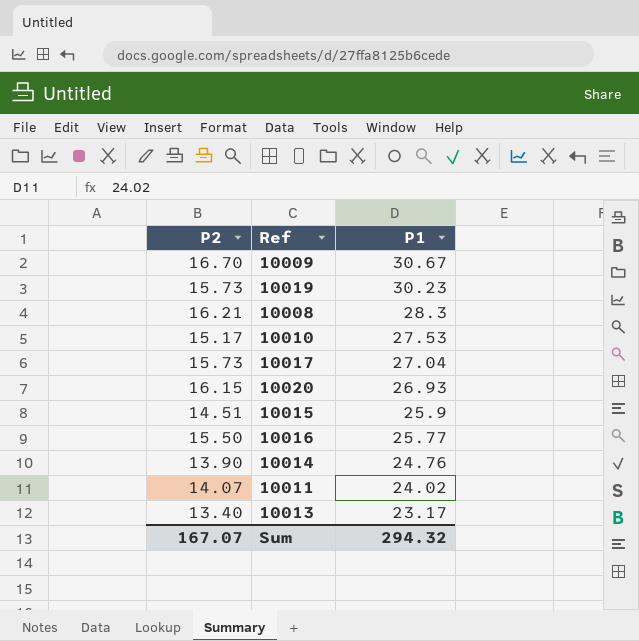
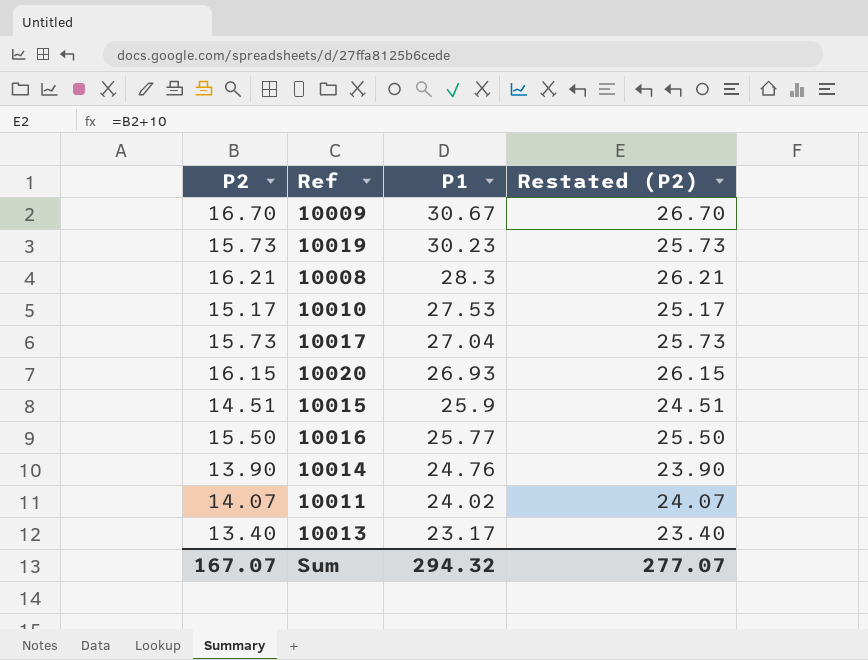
column Restated (P2) | formula: none -> [P2] + 10

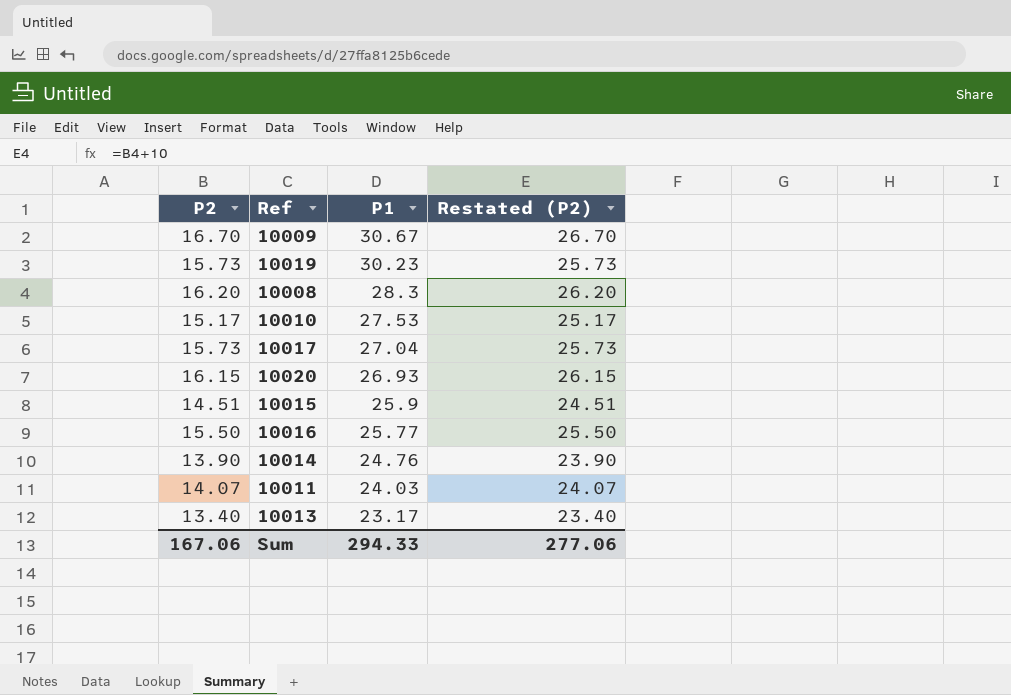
10008 | P2: 16.21 -> 16.20
10008 | Restated (P2): 26.21 -> 26.20
10011 | P1: 24.02 -> 24.03
Sum | P2: 167.07 -> 167.06
Sum | P1: 294.32 -> 294.33
Sum | Restated (P2): 277.07 -> 277.06

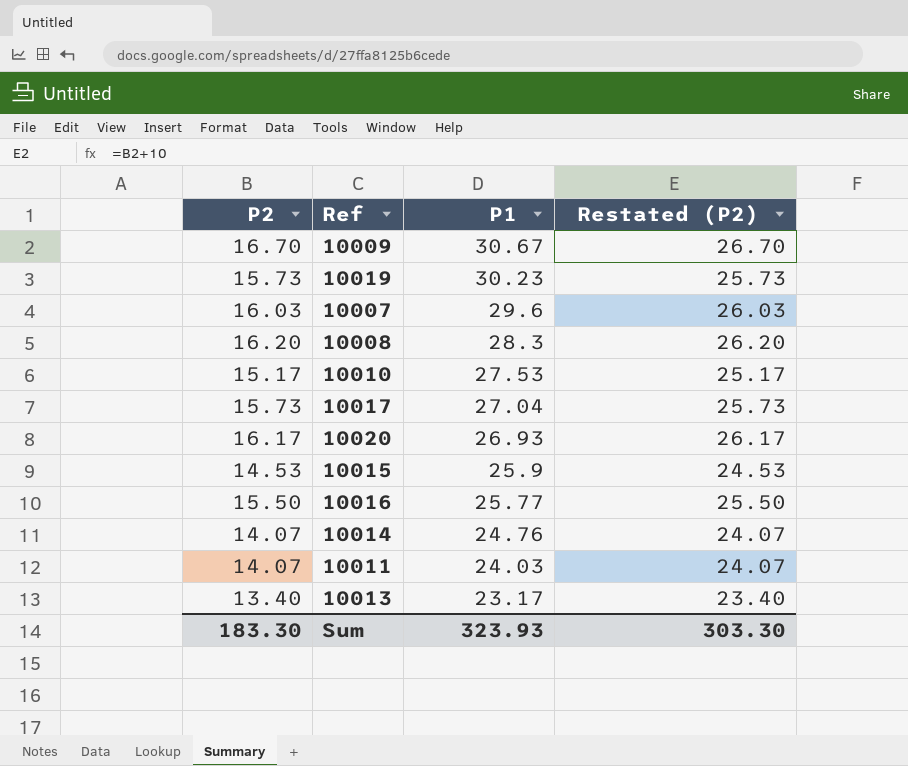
row 10007: none -> 16.03 | 29.6 | 26.03
10020 | P2: 16.15 -> 16.17
10020 | Restated (P2): 26.15 -> 26.17
10015 | P2: 14.51 -> 14.53
10015 | Restated (P2): 24.51 -> 24.53
10014 | P2: 13.90 -> 14.07
10014 | Restated (P2): 23.90 -> 24.07
Sum | P2: 167.06 -> 183.30
Sum | P1: 294.33 -> 323.93
Sum | Restated (P2): 277.06 -> 303.30

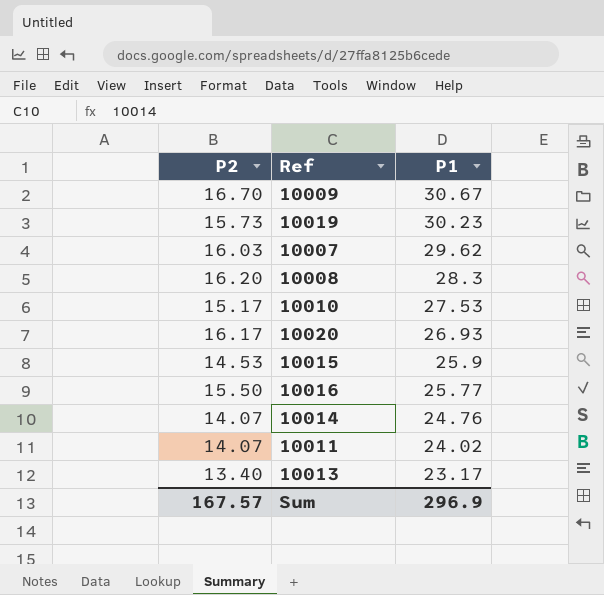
column Restated (P2) | formula: [P2] + 10 -> none
row 10017: 15.73 | 27.04 | 25.73 -> none
10007 | P1: 29.6 -> 29.62
10011 | P1: 24.03 -> 24.02
Sum | P2: 183.30 -> 167.57
Sum | P1: 323.93 -> 296.9

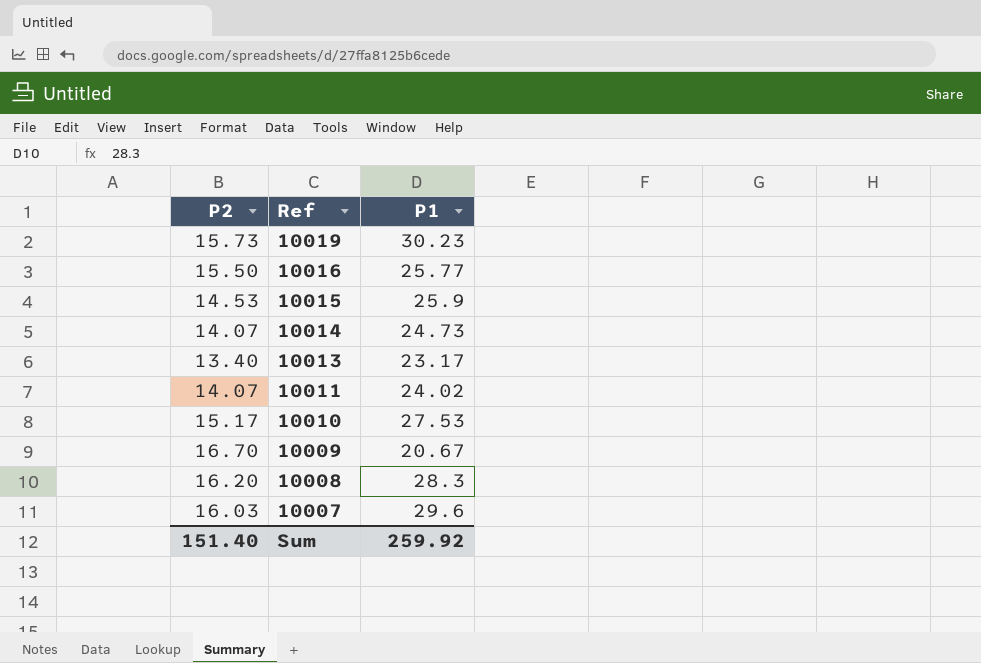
row order: P1 descending -> Ref descending
row 10020: 16.17 | 26.93 -> none
10014 | P1: 24.76 -> 24.73
10009 | P1: 30.67 -> 20.67
10007 | P1: 29.62 -> 29.6
Sum | P2: 167.57 -> 151.40
Sum | P1: 296.9 -> 259.92

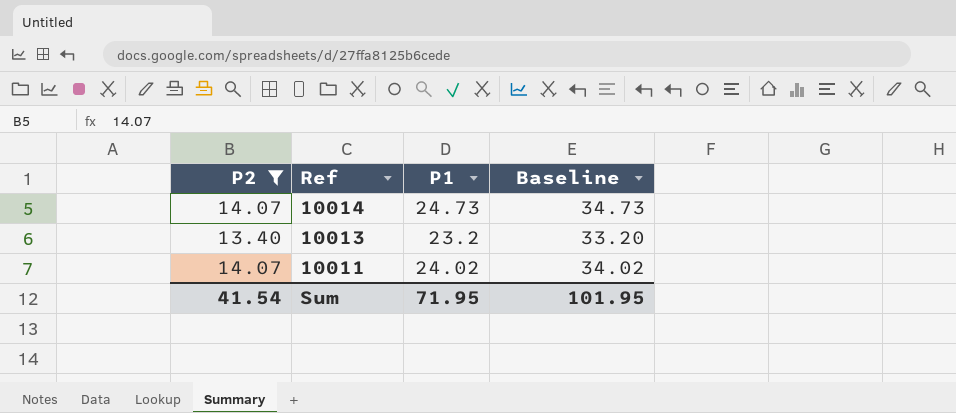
filter: none -> P2 <= 14.07
column Baseline | formula: none -> [P1] + 10
10013 | P1: 23.17 -> 23.2
Sum | P2: 151.40 -> 41.54
Sum | P1: 259.92 -> 71.95

